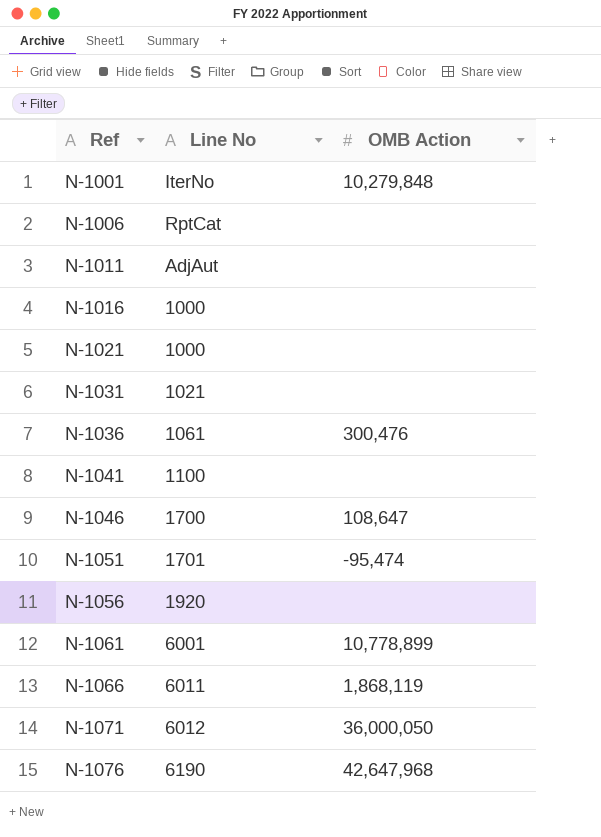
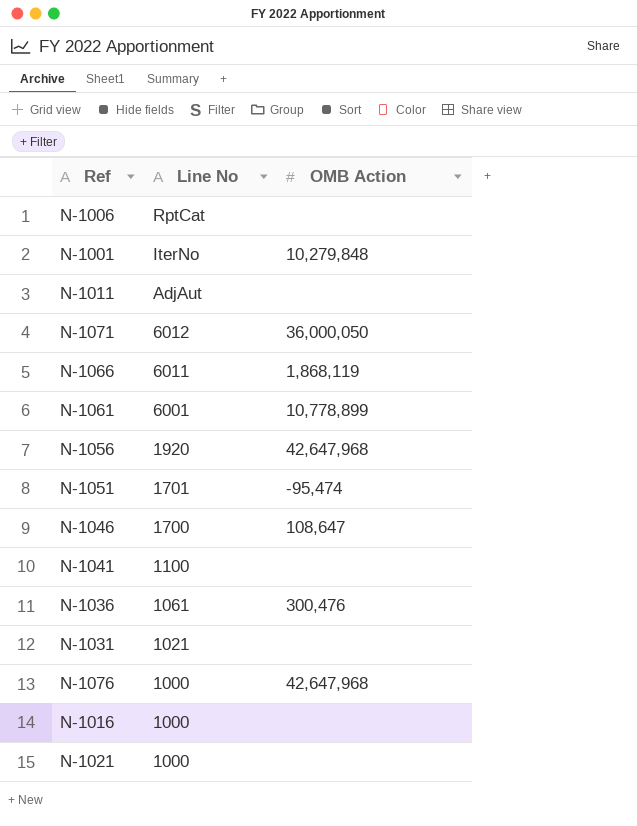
row order: Ref ascending -> Line No descending
N-1056 | OMB Action: none -> 42,647,968
N-1076 | Line No: 6190 -> 1000

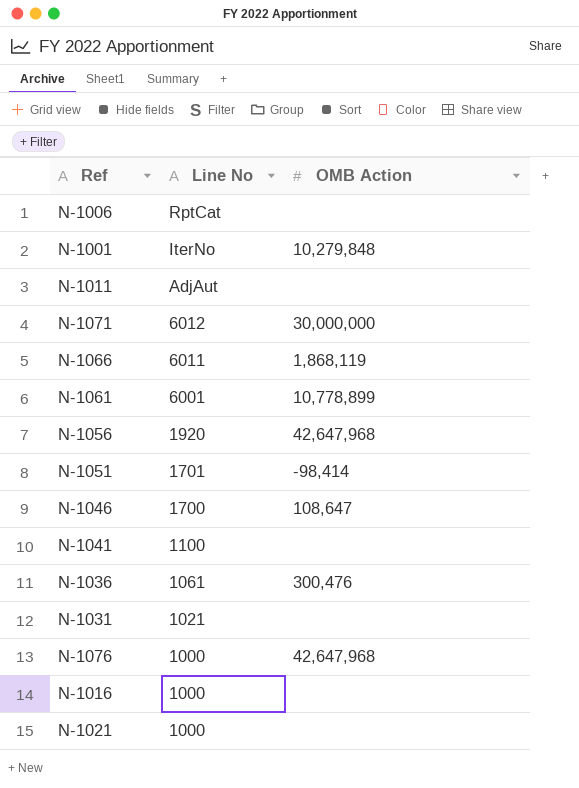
N-1071 | OMB Action: 36,000,050 -> 30,000,000
N-1051 | OMB Action: -95,474 -> -98,414

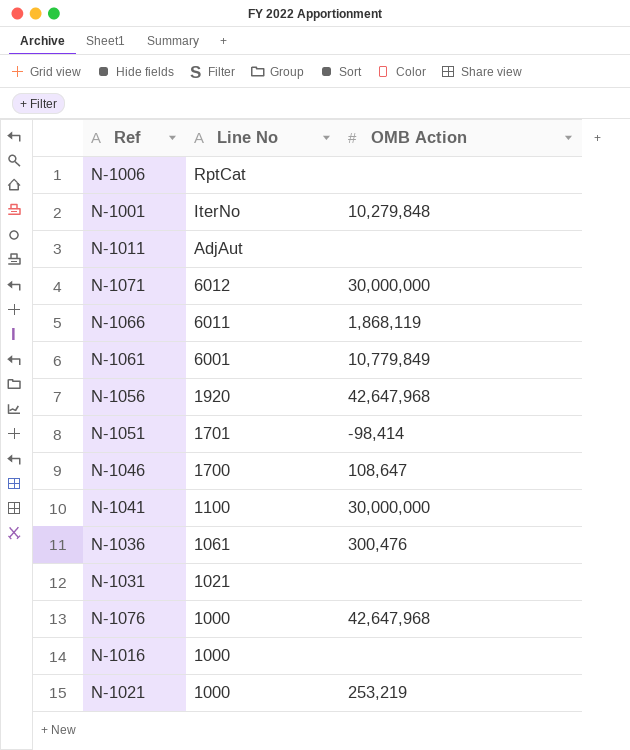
N-1061 | OMB Action: 10,778,899 -> 10,779,849
N-1041 | OMB Action: none -> 30,000,000
N-1021 | OMB Action: none -> 253,219

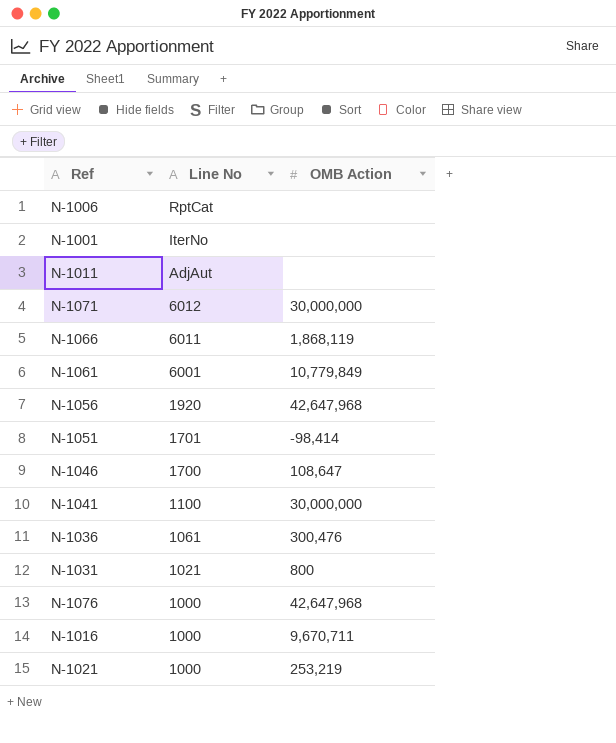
N-1001 | OMB Action: 10,279,848 -> none
N-1031 | OMB Action: none -> 800
N-1016 | OMB Action: none -> 9,670,711

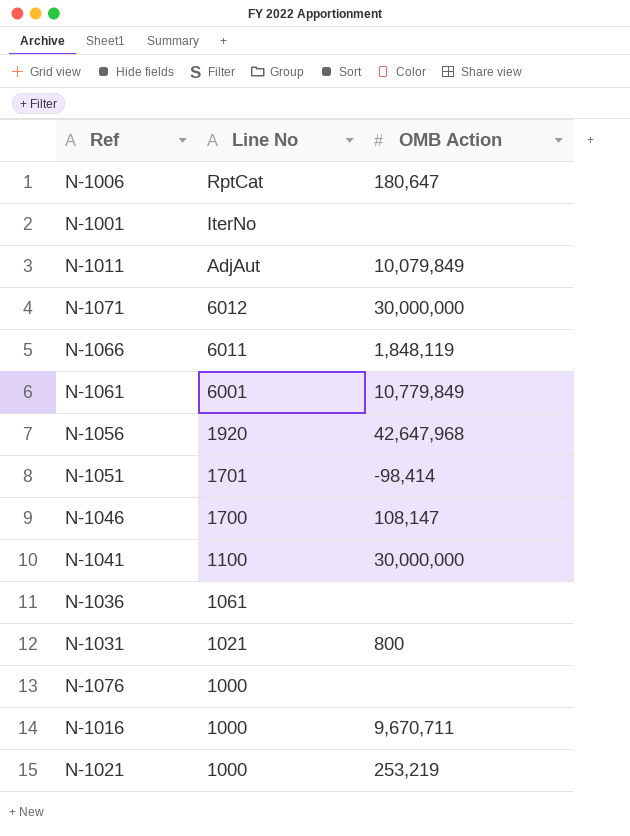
N-1006 | OMB Action: none -> 180,647
N-1011 | OMB Action: none -> 10,079,849
N-1066 | OMB Action: 1,868,119 -> 1,848,119
N-1046 | OMB Action: 108,647 -> 108,147
N-1036 | OMB Action: 300,476 -> none
N-1076 | OMB Action: 42,647,968 -> none

